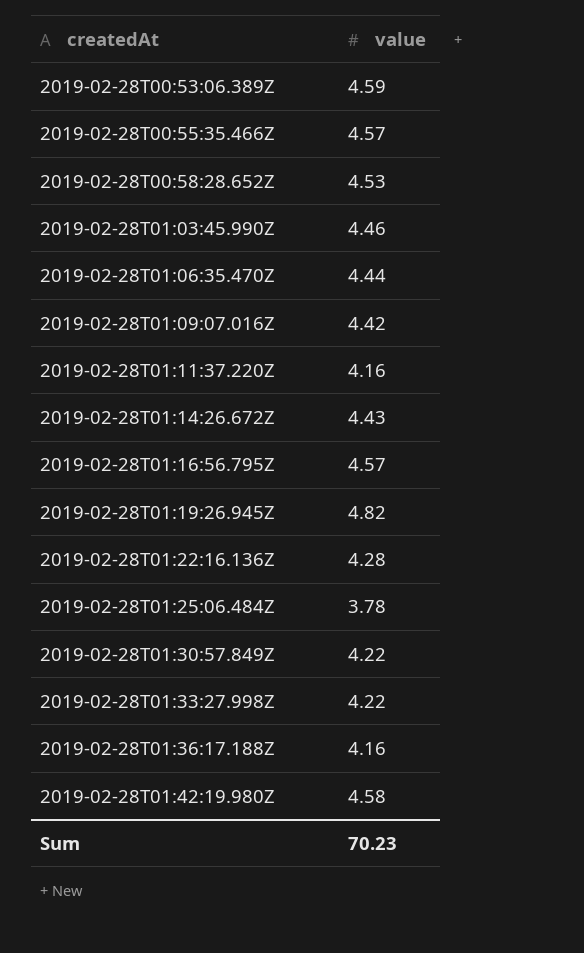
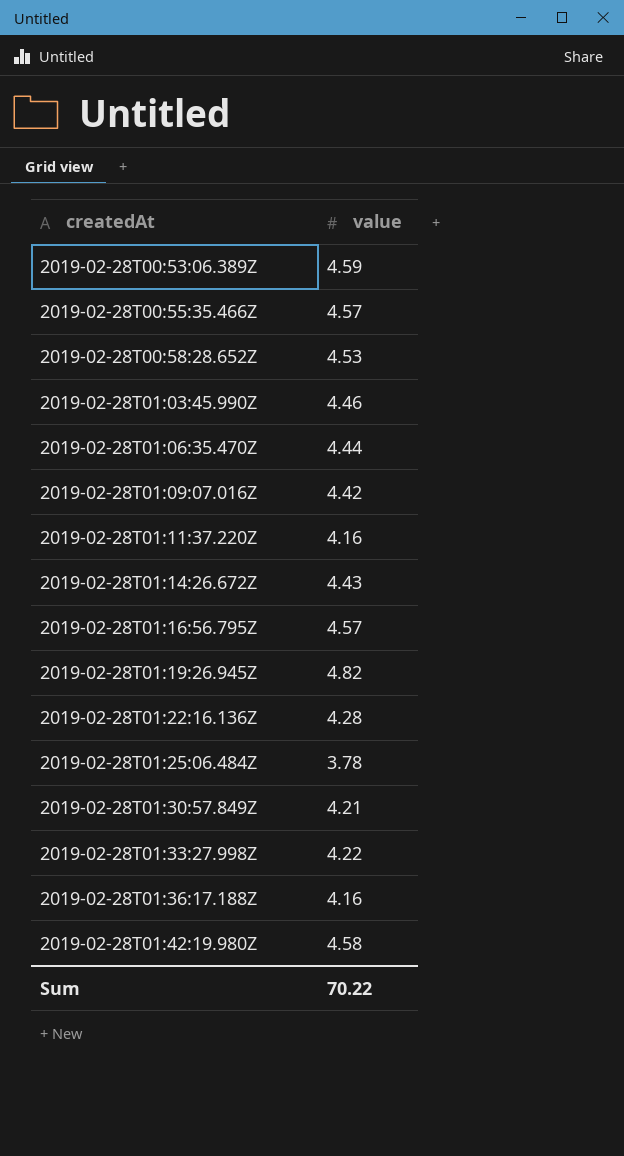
2019-02-28T01:30:57.849Z | value: 4.22 -> 4.21
Sum | value: 70.23 -> 70.22

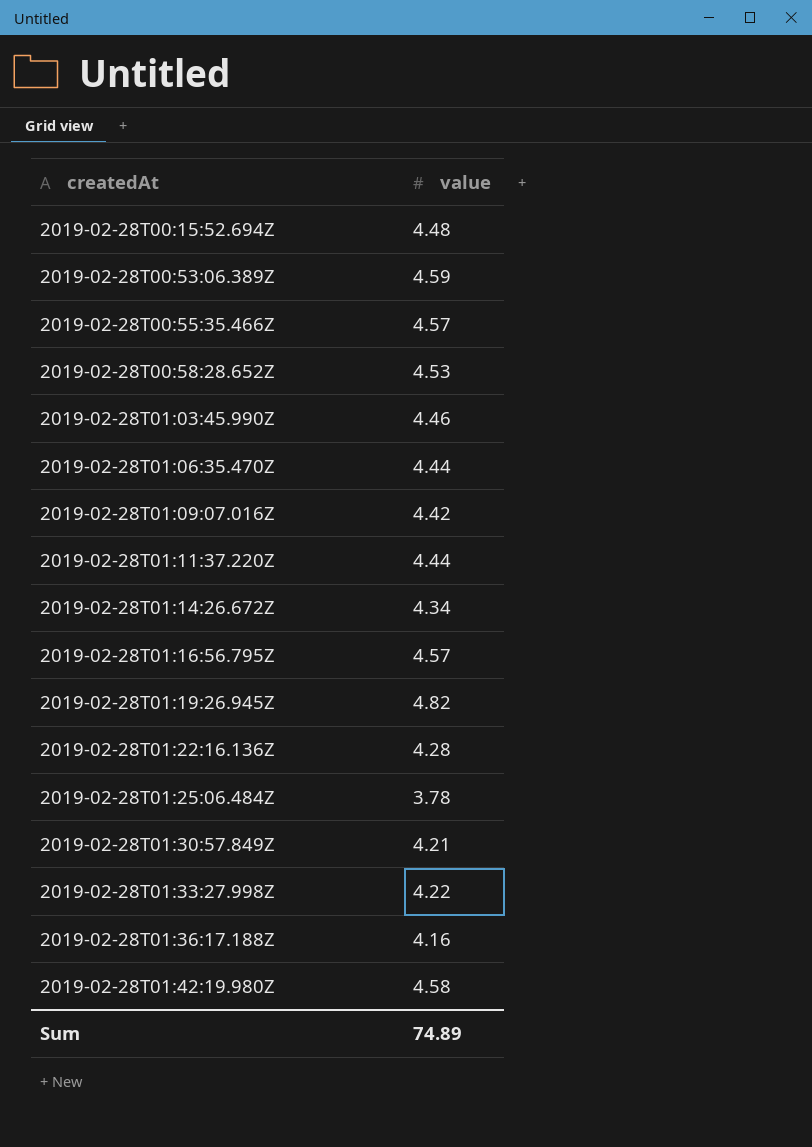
row 2019-02-28T00:15:52.694Z: none -> 4.48
2019-02-28T01:11:37.220Z | value: 4.16 -> 4.44
2019-02-28T01:14:26.672Z | value: 4.43 -> 4.34
Sum | value: 70.22 -> 74.89

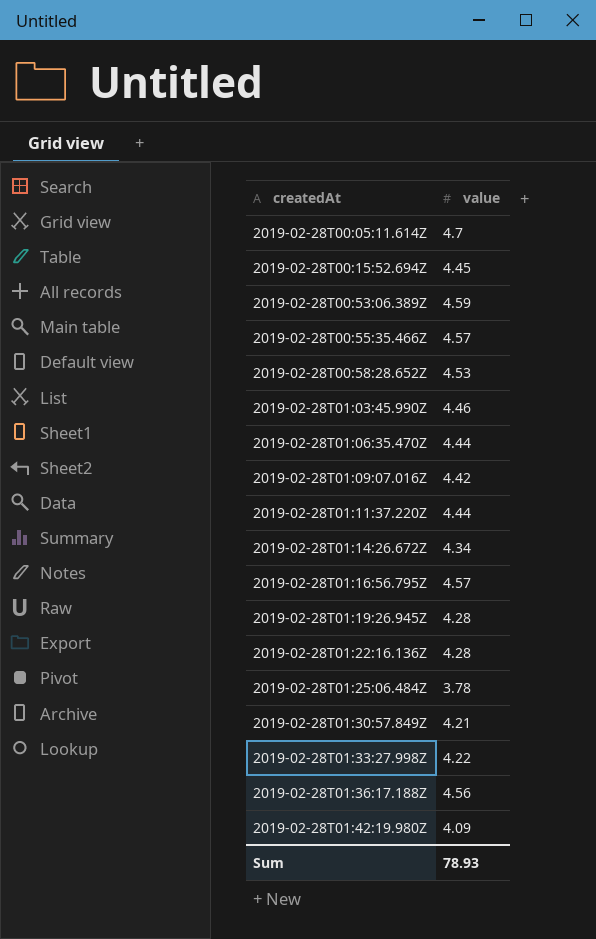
row 2019-02-28T00:05:11.614Z: none -> 4.7
2019-02-28T00:15:52.694Z | value: 4.48 -> 4.45
2019-02-28T01:19:26.945Z | value: 4.82 -> 4.28
2019-02-28T01:36:17.188Z | value: 4.16 -> 4.56
2019-02-28T01:42:19.980Z | value: 4.58 -> 4.09
Sum | value: 74.89 -> 78.93

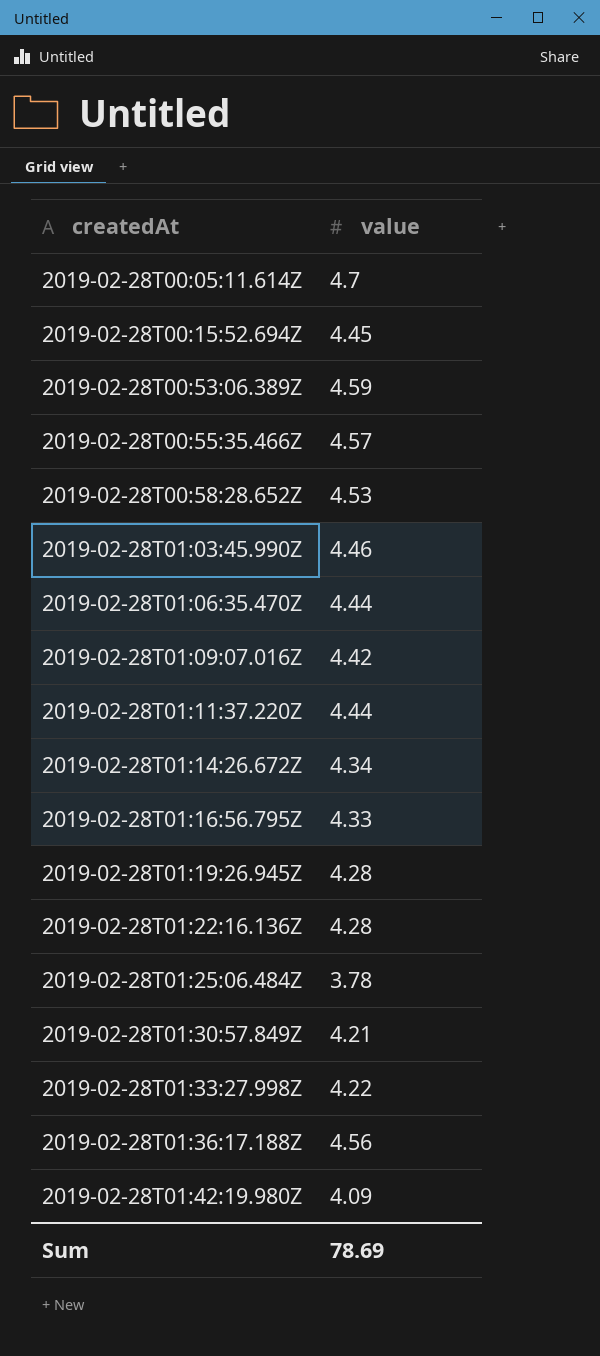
2019-02-28T01:16:56.795Z | value: 4.57 -> 4.33
Sum | value: 78.93 -> 78.69

